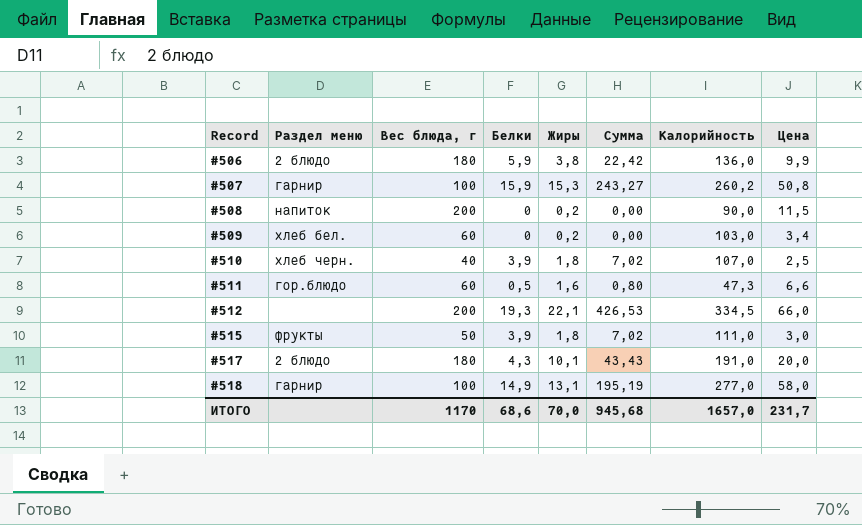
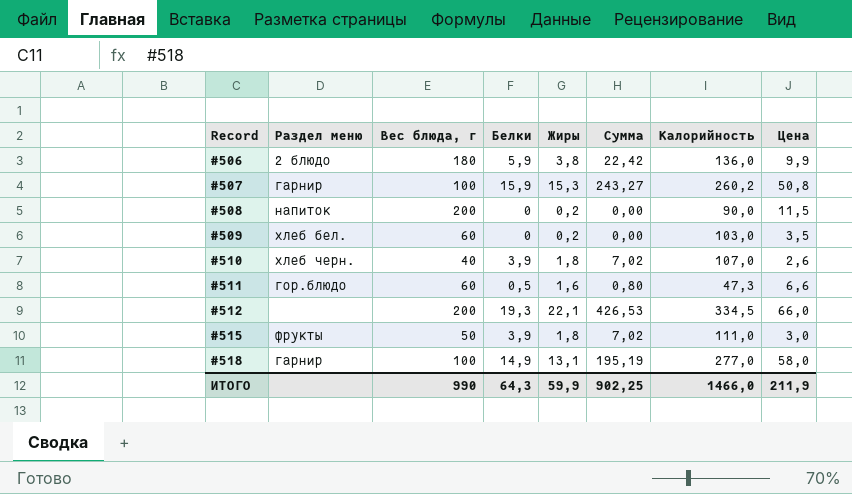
row #517: 2 блюдо | 180 | 4,3 | 10,1 | 43,43 | 191,0 | 20,0 -> none
#509 | Цена: 3,4 -> 3,5
#510 | Цена: 2,5 -> 2,6
ИТОГО | Вес блюда, г: 1170 -> 990
ИТОГО | Белки: 68,6 -> 64,3
ИТОГО | Жиры: 70,0 -> 59,9
ИТОГО | Сумма: 945,68 -> 902,25
ИТОГО | Калорийность: 1657,0 -> 1466,0
ИТОГО | Цена: 231,7 -> 211,9

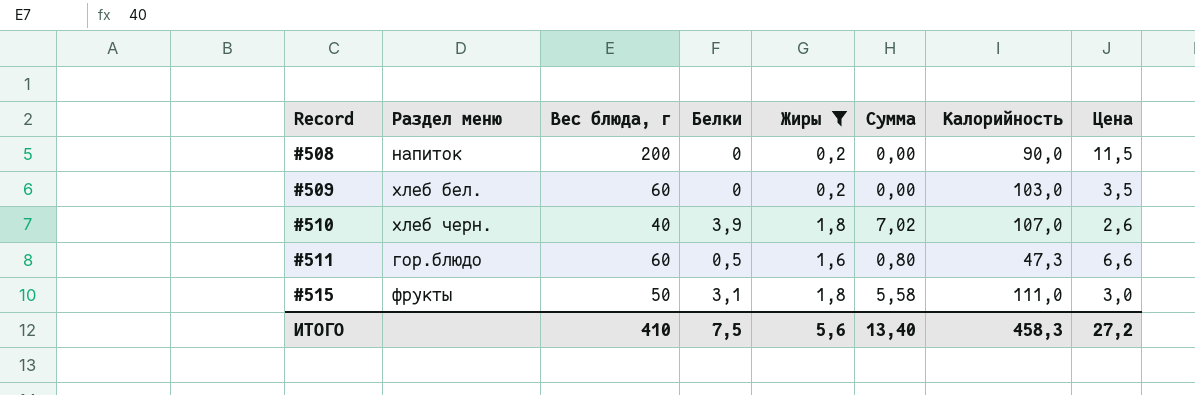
filter: none -> Жиры <= 1,8
#515 | Белки: 3,9 -> 3,1
#515 | Сумма: 7,02 -> 5,58
ИТОГО | Вес блюда, г: 990 -> 410
ИТОГО | Белки: 64,3 -> 7,5
ИТОГО | Жиры: 59,9 -> 5,6
ИТОГО | Сумма: 902,25 -> 13,40
ИТОГО | Калорийность: 1466,0 -> 458,3
ИТОГО | Цена: 211,9 -> 27,2

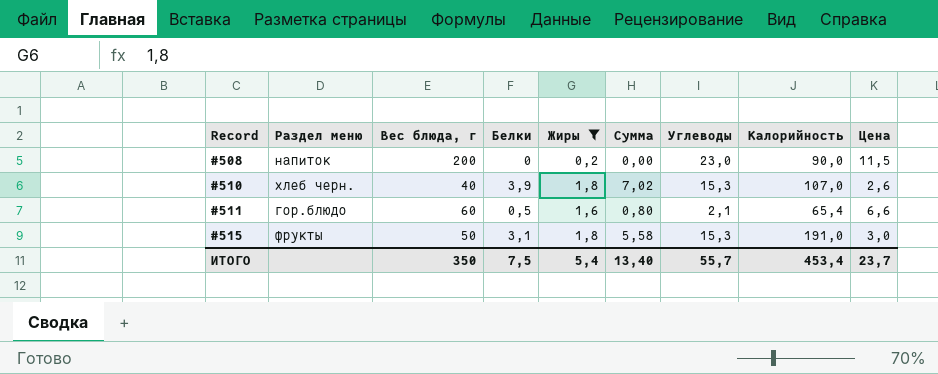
column Углеводы | position: none -> 7
row #509: хлеб бел. | 60 | 0 | 0,2 | 0,00 | 103,0 | 3,5 -> none
#511 | Калорийность: 47,3 -> 65,4
#515 | Калорийность: 111,0 -> 191,0
ИТОГО | Вес блюда, г: 410 -> 350
ИТОГО | Жиры: 5,6 -> 5,4
ИТОГО | Калорийность: 458,3 -> 453,4
ИТОГО | Цена: 27,2 -> 23,7

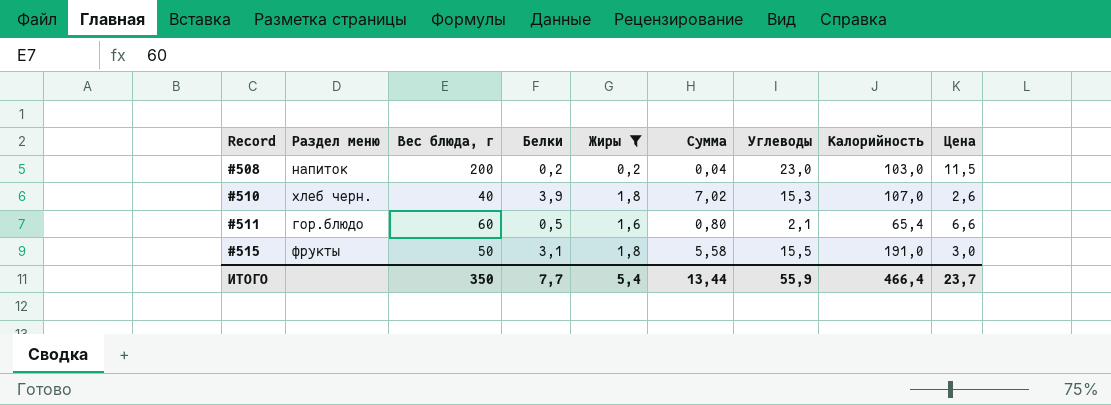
#508 | Белки: 0 -> 0,2
#508 | Сумма: 0,00 -> 0,04
#508 | Калорийность: 90,0 -> 103,0
#515 | Углеводы: 15,3 -> 15,5
ИТОГО | Белки: 7,5 -> 7,7
ИТОГО | Сумма: 13,40 -> 13,44
ИТОГО | Углеводы: 55,7 -> 55,9
ИТОГО | Калорийность: 453,4 -> 466,4

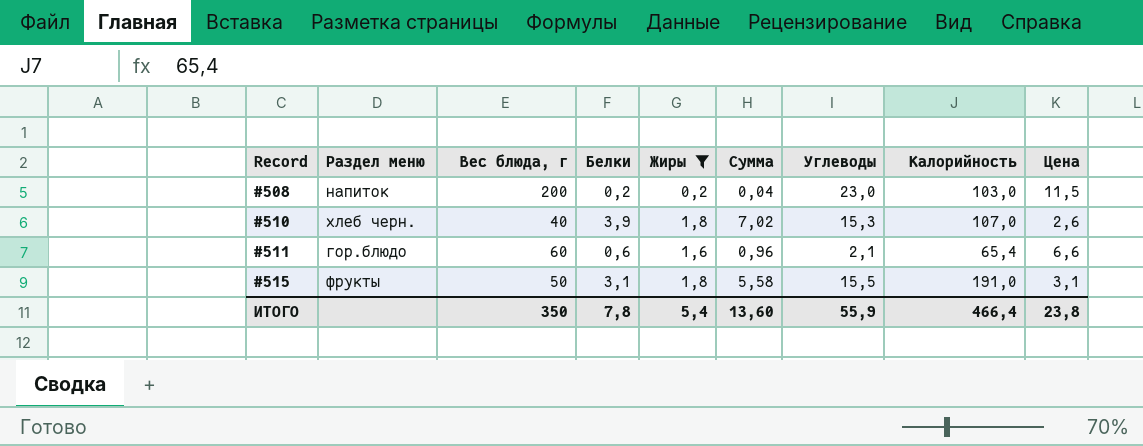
#511 | Белки: 0,5 -> 0,6
#511 | Сумма: 0,80 -> 0,96
#515 | Цена: 3,0 -> 3,1
ИТОГО | Белки: 7,7 -> 7,8
ИТОГО | Сумма: 13,44 -> 13,60
ИТОГО | Цена: 23,7 -> 23,8

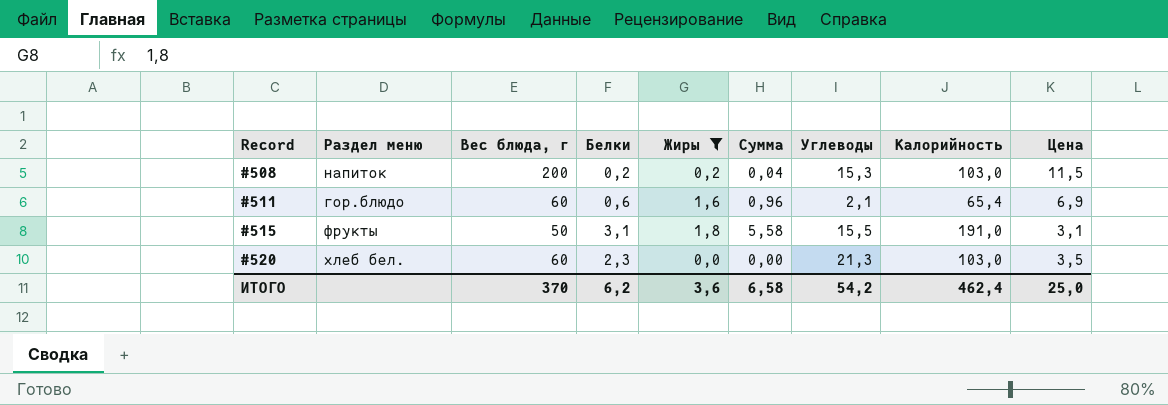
row #510: хлеб черн. | 40 | 3,9 | 1,8 | 7,02 | 15,3 | 107,0 | 2,6 -> none
#508 | Углеводы: 23,0 -> 15,3
#511 | Цена: 6,6 -> 6,9
row #520: none -> хлеб бел. | 60 | 2,3 | 0,0 | 0,00 | 21,3 | 103,0 | 3,5
ИТОГО | Вес блюда, г: 350 -> 370
ИТОГО | Белки: 7,8 -> 6,2
ИТОГО | Жиры: 5,4 -> 3,6
ИТОГО | Сумма: 13,60 -> 6,58
ИТОГО | Углеводы: 55,9 -> 54,2
ИТОГО | Калорийность: 466,4 -> 462,4
ИТОГО | Цена: 23,8 -> 25,0

